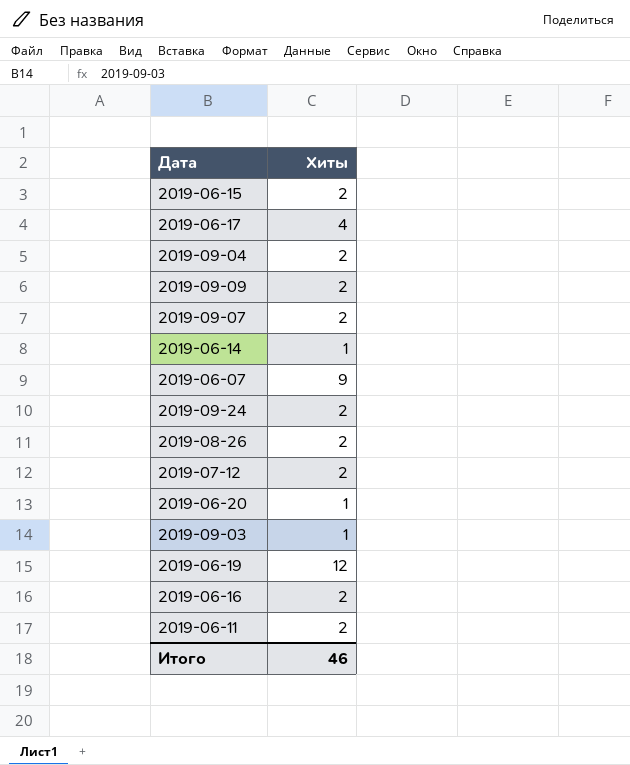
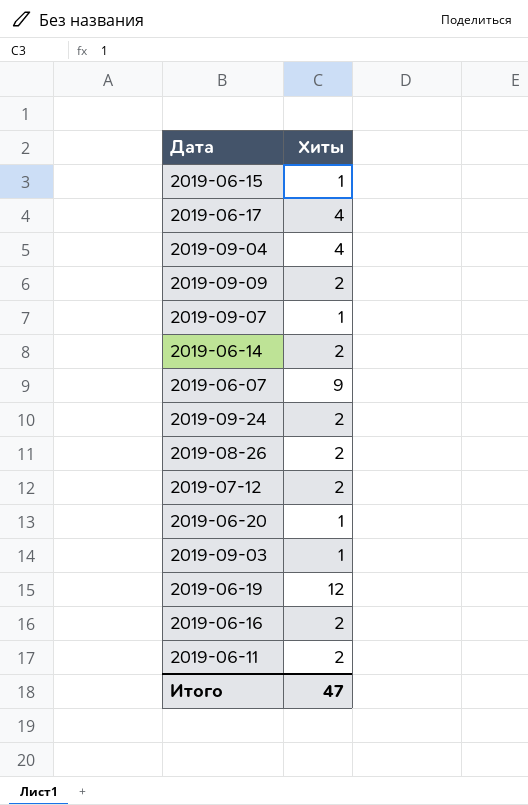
2019-06-15 | Хиты: 2 -> 1
2019-09-04 | Хиты: 2 -> 4
2019-09-07 | Хиты: 2 -> 1
2019-06-14 | Хиты: 1 -> 2
Итого | Хиты: 46 -> 47

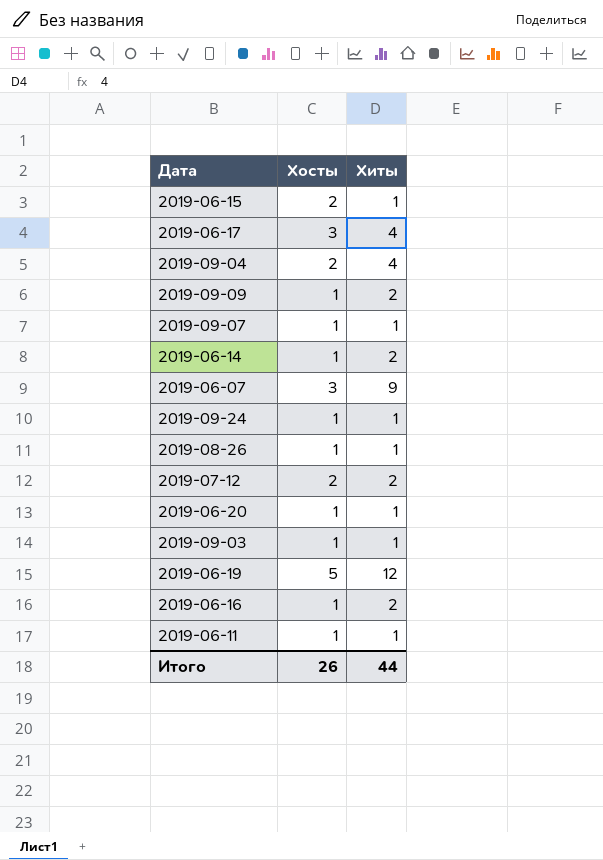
column Хосты | position: none -> 2
2019-09-24 | Хиты: 2 -> 1
2019-08-26 | Хиты: 2 -> 1
2019-06-11 | Хиты: 2 -> 1
Итого | Хиты: 47 -> 44

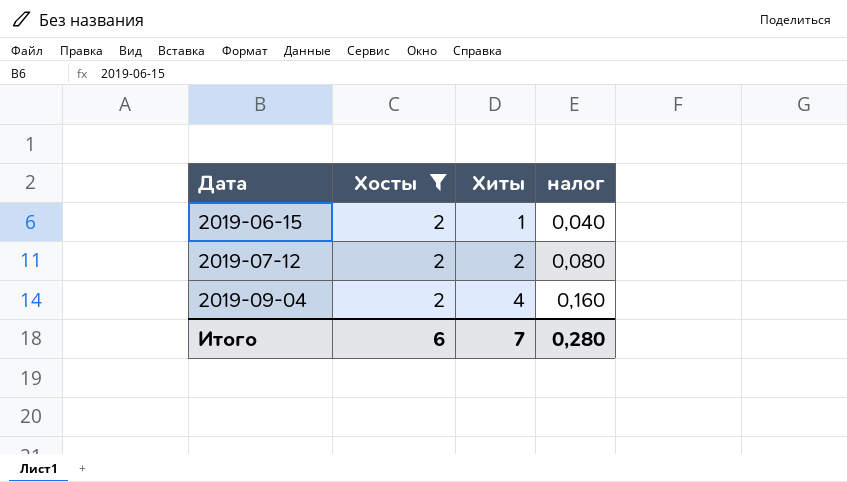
filter: none -> Хосты = 2
row order: none -> Дата ascending
column налог | formula: none -> [Хиты] * 0,04
Итого | Хосты: 26 -> 6
Итого | Хиты: 44 -> 7

